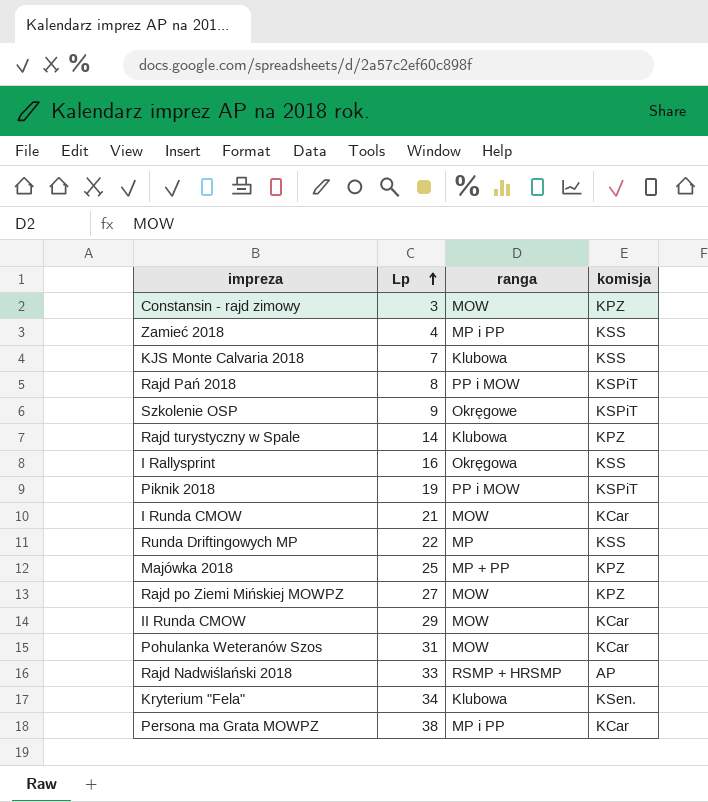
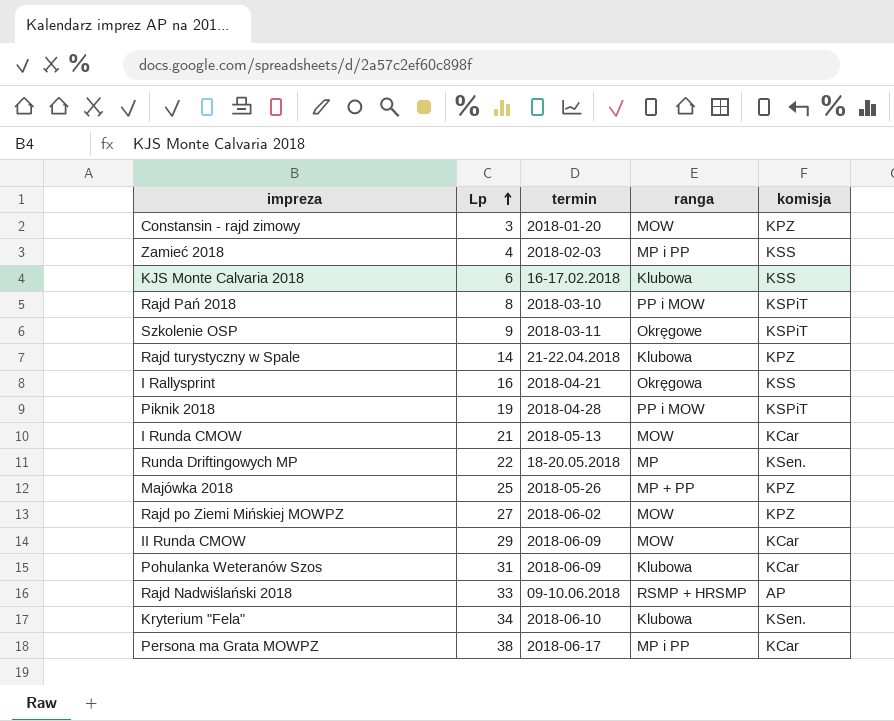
column termin | position: none -> 3
KJS Monte Calvaria 2018 | Lp: 7 -> 6
Runda Driftingowych MP | komisja: KSS -> KSen.
Pohulanka Weteranów Szos | ranga: MOW -> Klubowa

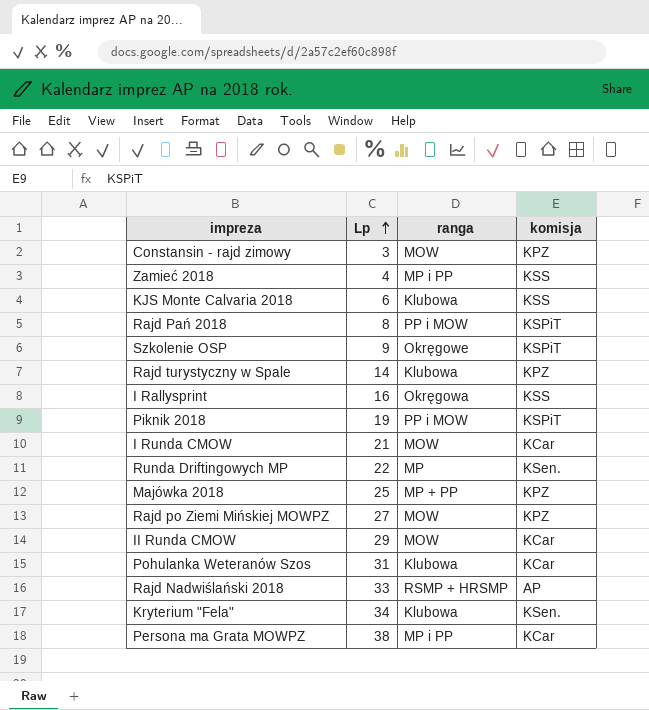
column termin | position: 3 -> none

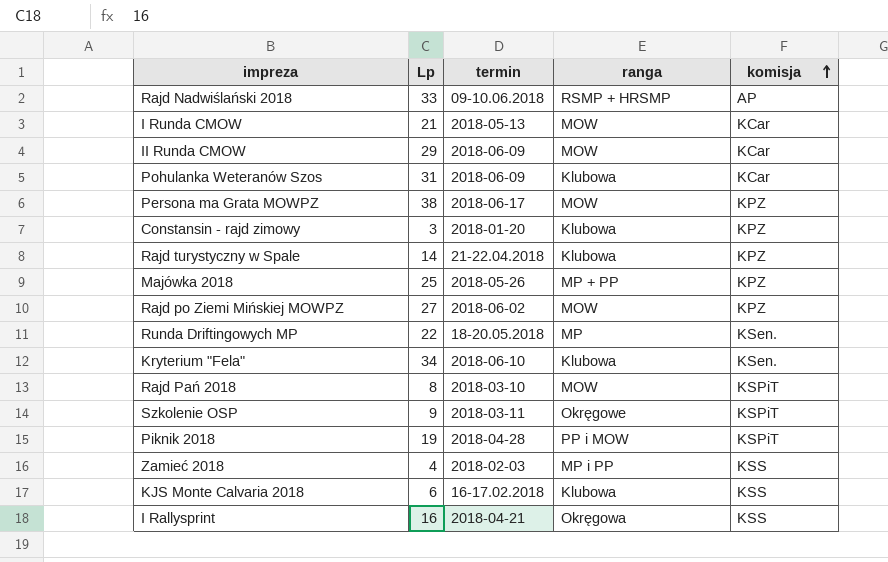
row order: Lp ascending -> komisja ascending
column termin | position: none -> 3
Persona ma Grata MOWPZ | ranga: MP i PP -> MOW
Persona ma Grata MOWPZ | komisja: KCar -> KPZ
Constansin - rajd zimowy | ranga: MOW -> Klubowa
Rajd Pań 2018 | ranga: PP i MOW -> MOW

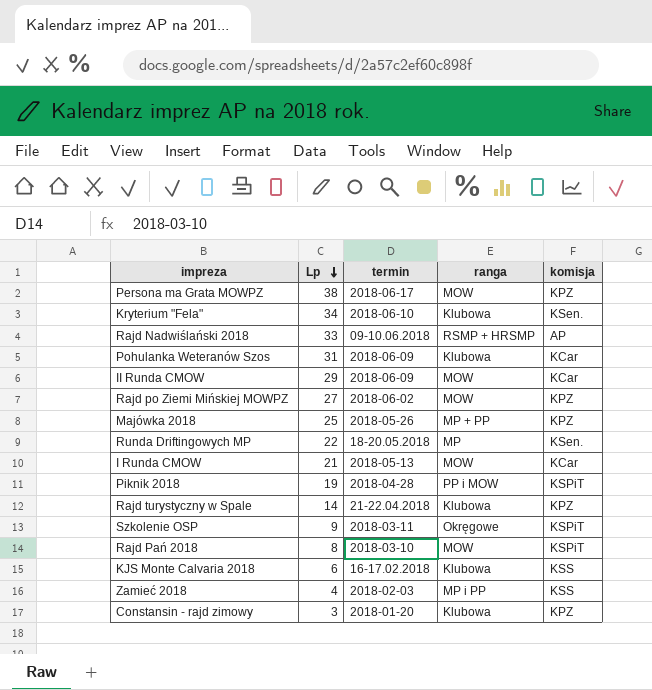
row order: komisja ascending -> Lp descending
row I Rallysprint: 16 | 2018-04-21 | Okręgowa | KSS -> none

